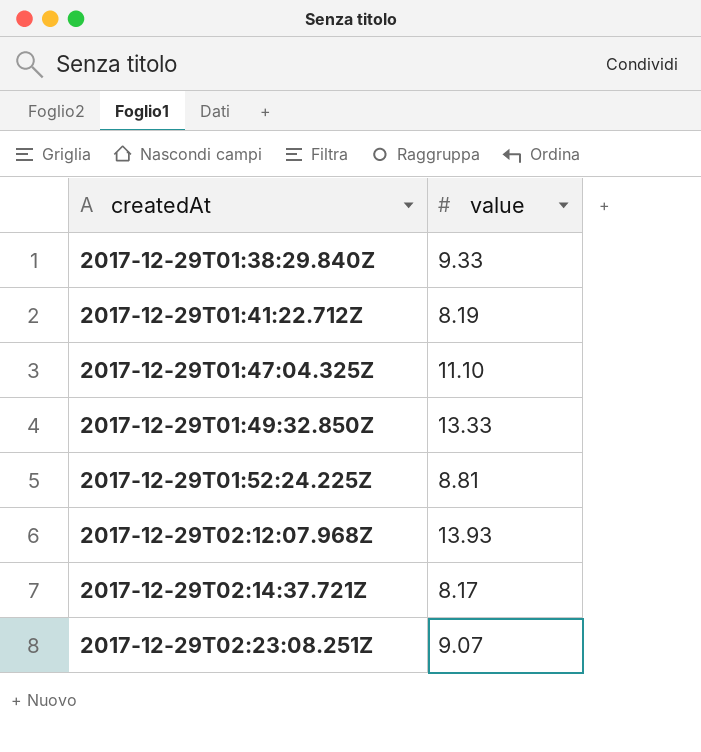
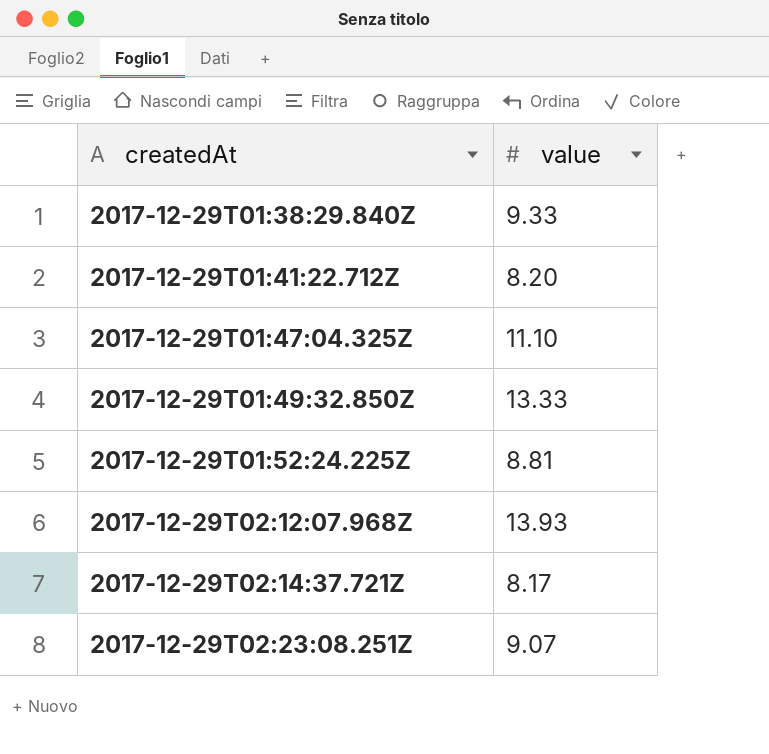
2017-12-29T01:41:22.712Z | value: 8.19 -> 8.20

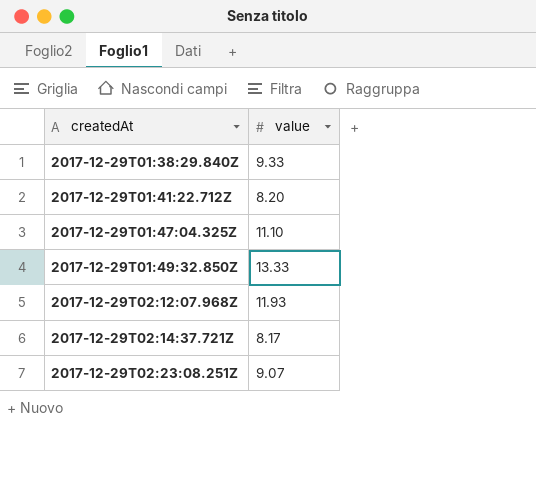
row 2017-12-29T01:52:24.225Z: 8.81 -> none
2017-12-29T02:12:07.968Z | value: 13.93 -> 11.93

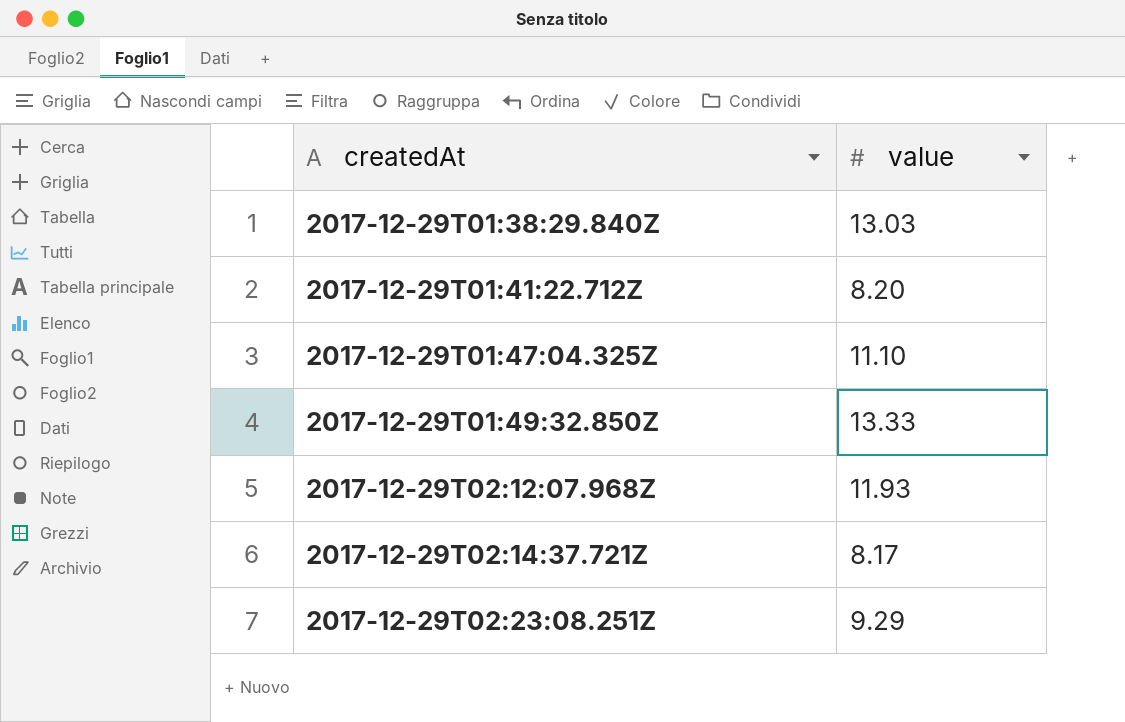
2017-12-29T01:38:29.840Z | value: 9.33 -> 13.03
2017-12-29T02:23:08.251Z | value: 9.07 -> 9.29

